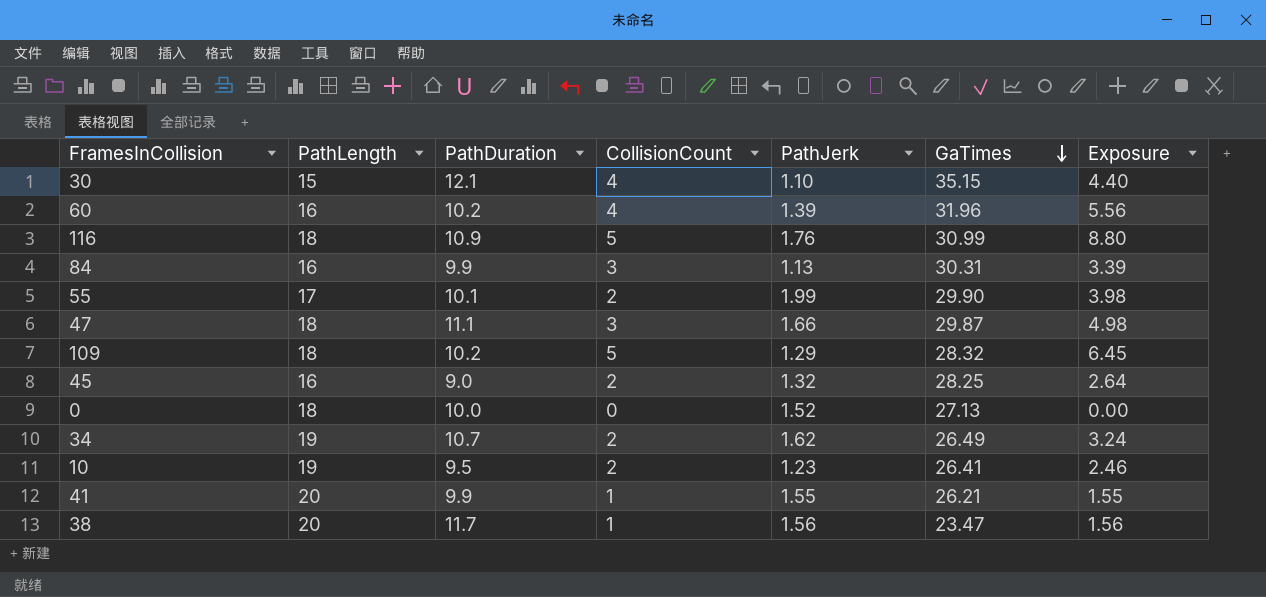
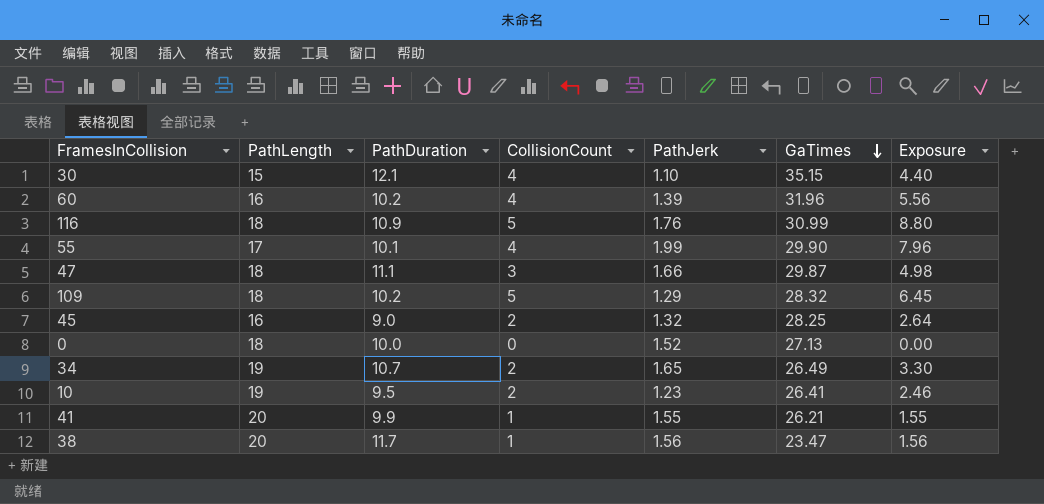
row 84: 16 | 9.9 | 3 | 1.13 | 30.31 | 3.39 -> none
55 | CollisionCount: 2 -> 4
55 | Exposure: 3.98 -> 7.96
34 | PathJerk: 1.62 -> 1.65
34 | Exposure: 3.24 -> 3.30

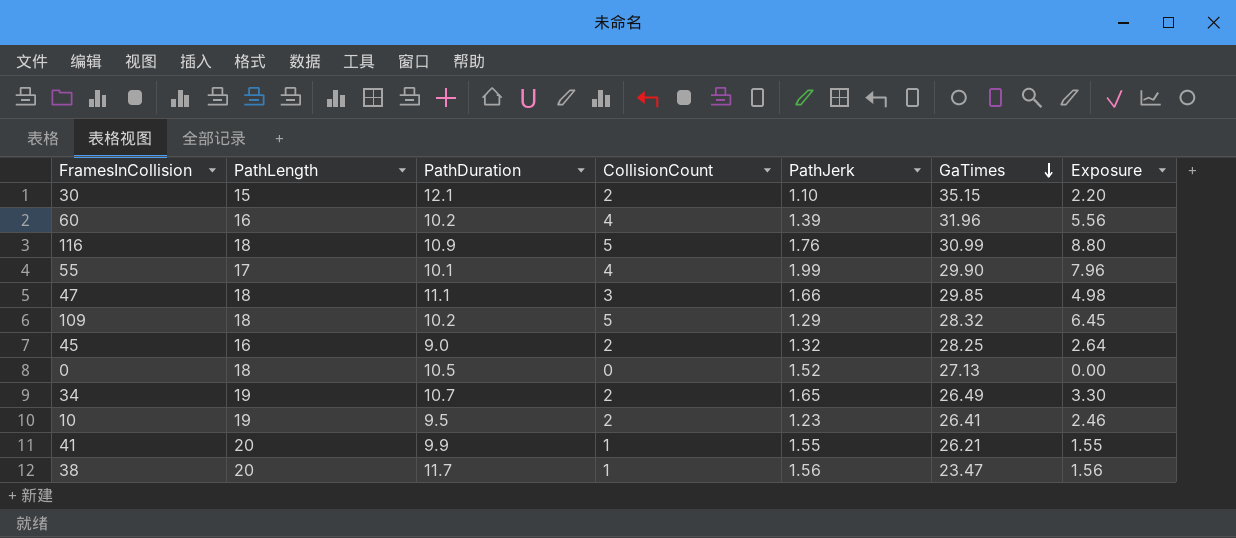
30 | CollisionCount: 4 -> 2
30 | Exposure: 4.40 -> 2.20
47 | GaTimes: 29.87 -> 29.85
0 | PathDuration: 10.0 -> 10.5

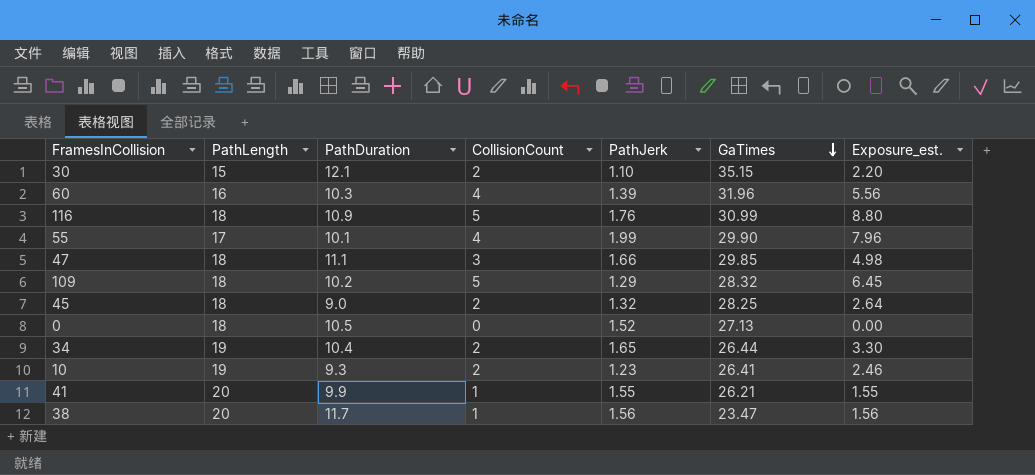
column name: Exposure -> Exposure_est.
60 | PathDuration: 10.2 -> 10.3
45 | PathLength: 16 -> 18
34 | PathDuration: 10.7 -> 10.4
34 | GaTimes: 26.49 -> 26.44
10 | PathDuration: 9.5 -> 9.3

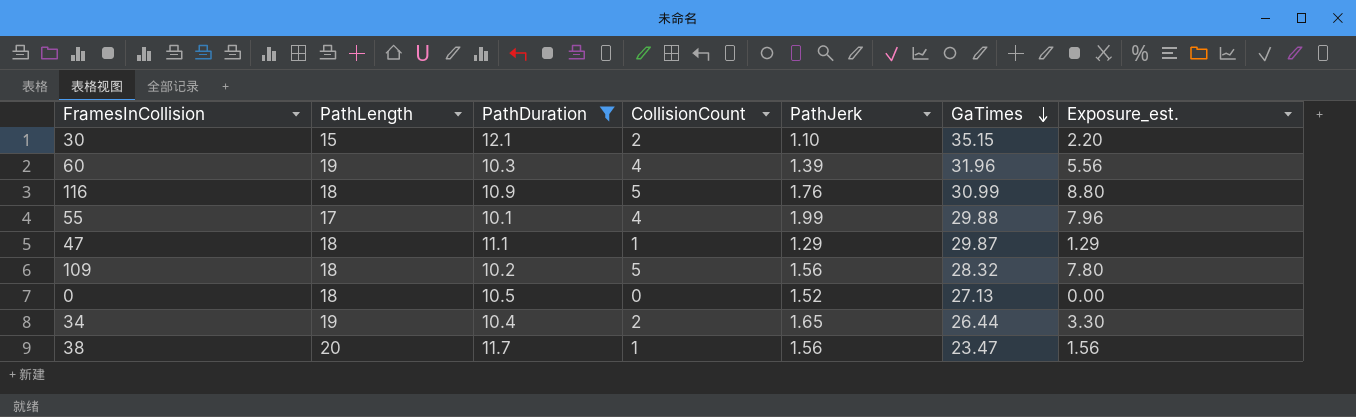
filter: none -> PathDuration >= 10.1
60 | PathLength: 16 -> 19
55 | GaTimes: 29.90 -> 29.88
47 | CollisionCount: 3 -> 1
47 | PathJerk: 1.66 -> 1.29
47 | GaTimes: 29.85 -> 29.87
47 | Exposure_est.: 4.98 -> 1.29
109 | PathJerk: 1.29 -> 1.56
109 | Exposure_est.: 6.45 -> 7.80

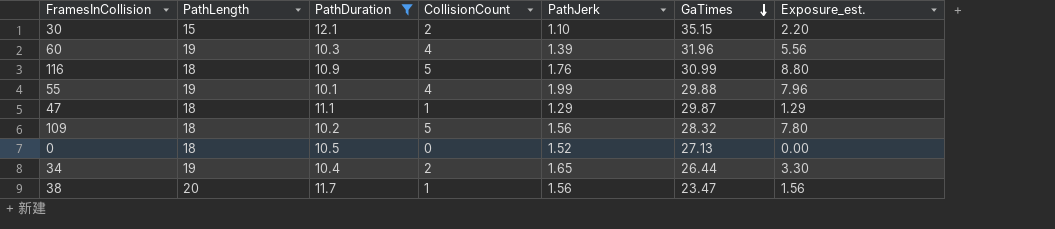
55 | PathLength: 17 -> 19

